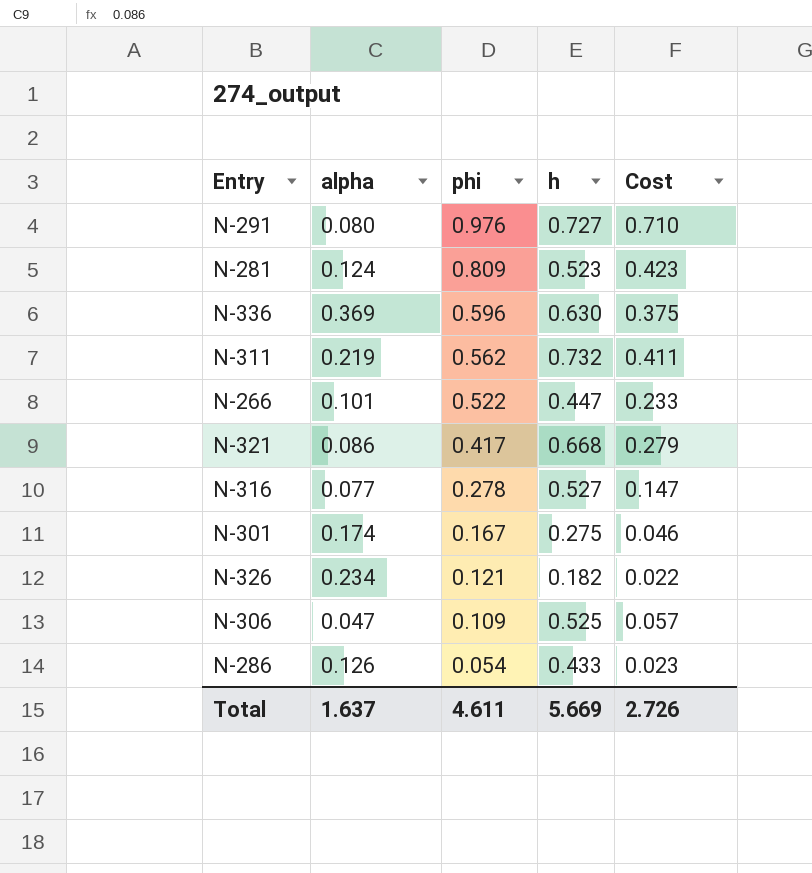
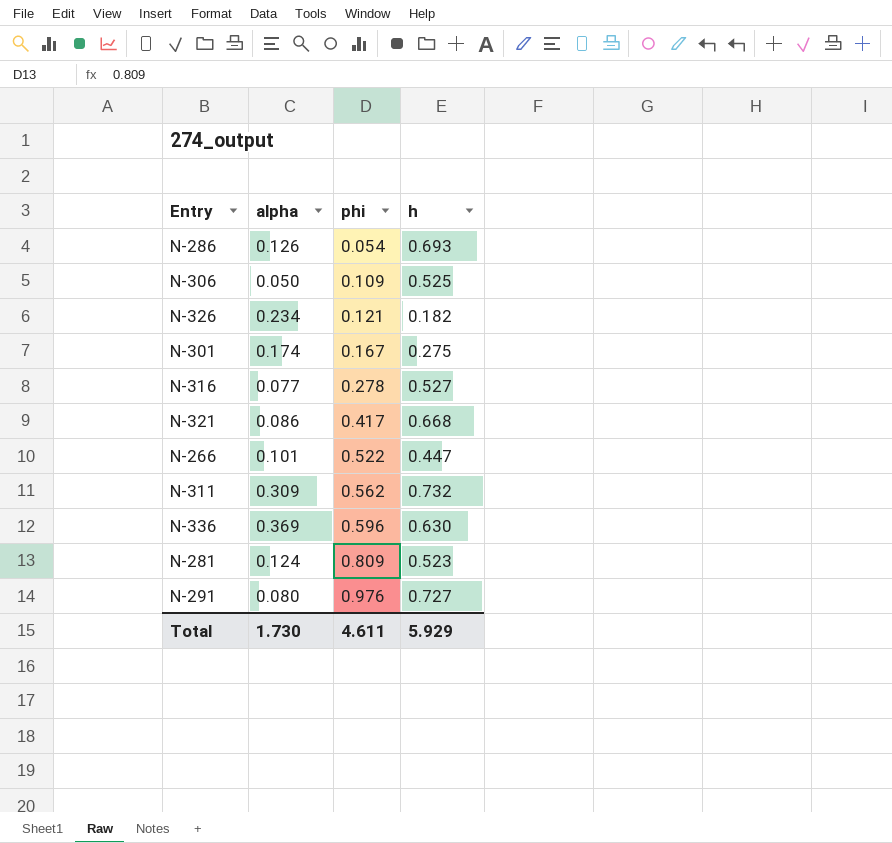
row order: phi descending -> phi ascending
column Cost | formula: [phi] * [h] -> none
N-286 | h: 0.433 -> 0.693
N-306 | alpha: 0.047 -> 0.050
N-311 | alpha: 0.219 -> 0.309
Total | alpha: 1.637 -> 1.730
Total | h: 5.669 -> 5.929

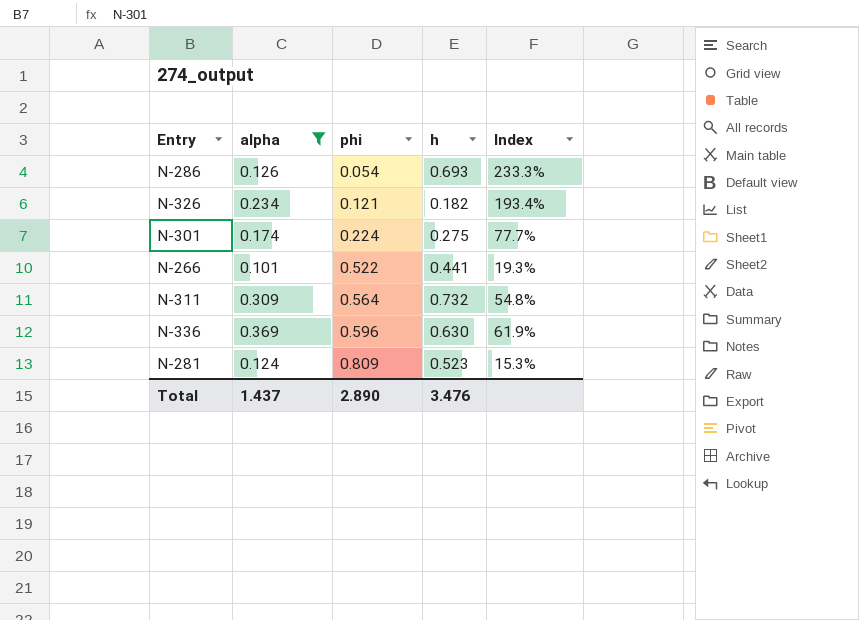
filter: none -> alpha >= 0.101
column Index | formula: none -> [alpha] / [phi]
N-301 | phi: 0.167 -> 0.224
N-266 | h: 0.447 -> 0.441
N-311 | phi: 0.562 -> 0.564
Total | alpha: 1.730 -> 1.437
Total | phi: 4.611 -> 2.890
Total | h: 5.929 -> 3.476

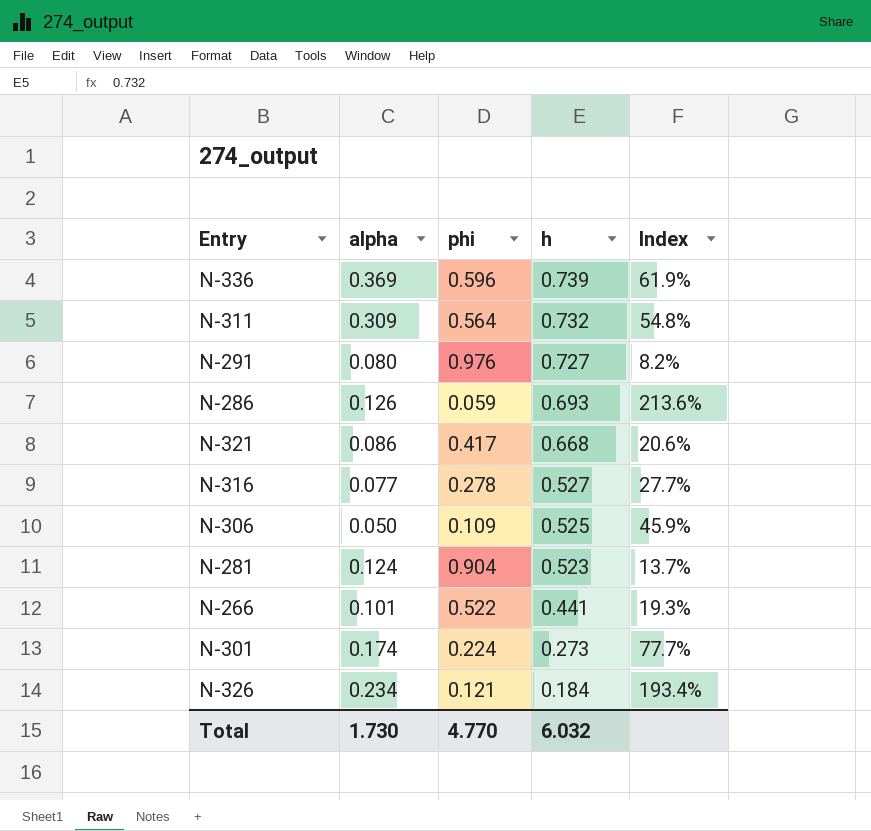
filter: alpha >= 0.101 -> none
row order: phi ascending -> h descending
N-336 | h: 0.630 -> 0.739
N-286 | phi: 0.054 -> 0.059
N-286 | Index: 233.3% -> 213.6%
N-281 | phi: 0.809 -> 0.904
N-281 | Index: 15.3% -> 13.7%
N-301 | h: 0.275 -> 0.273
N-326 | h: 0.182 -> 0.184
Total | alpha: 1.437 -> 1.730
Total | phi: 2.890 -> 4.770
Total | h: 3.476 -> 6.032

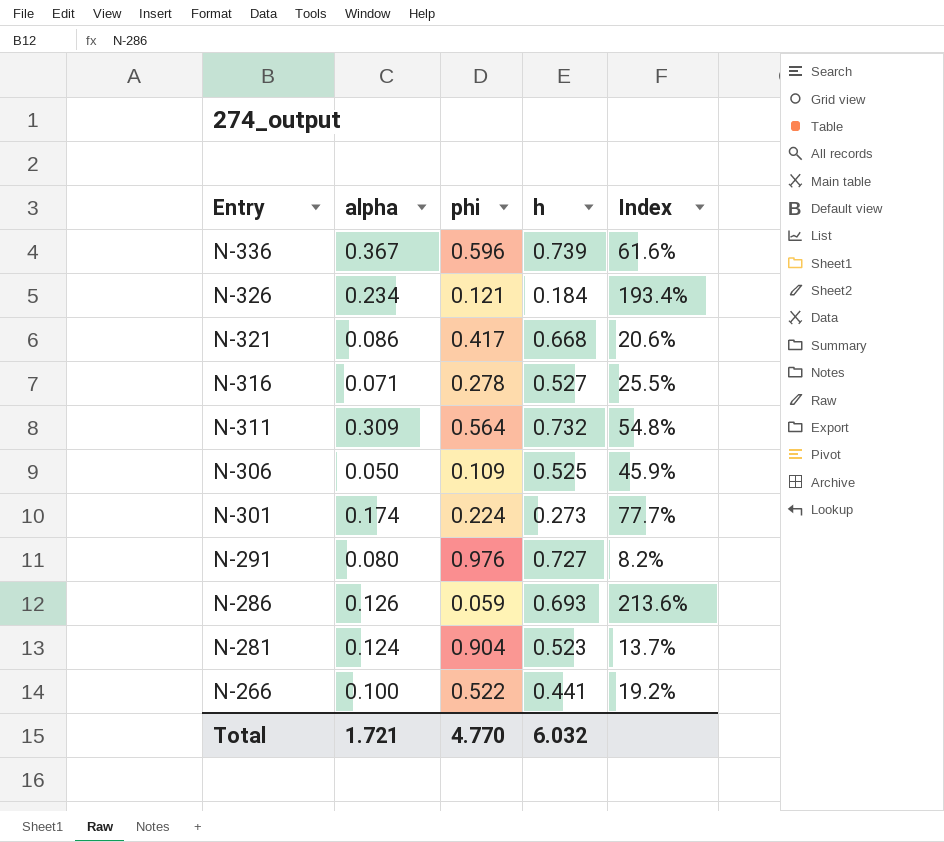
row order: h descending -> Entry descending
N-336 | alpha: 0.369 -> 0.367
N-336 | Index: 61.9% -> 61.6%
N-316 | alpha: 0.077 -> 0.071
N-316 | Index: 27.7% -> 25.5%
N-266 | alpha: 0.101 -> 0.100
N-266 | Index: 19.3% -> 19.2%
Total | alpha: 1.730 -> 1.721

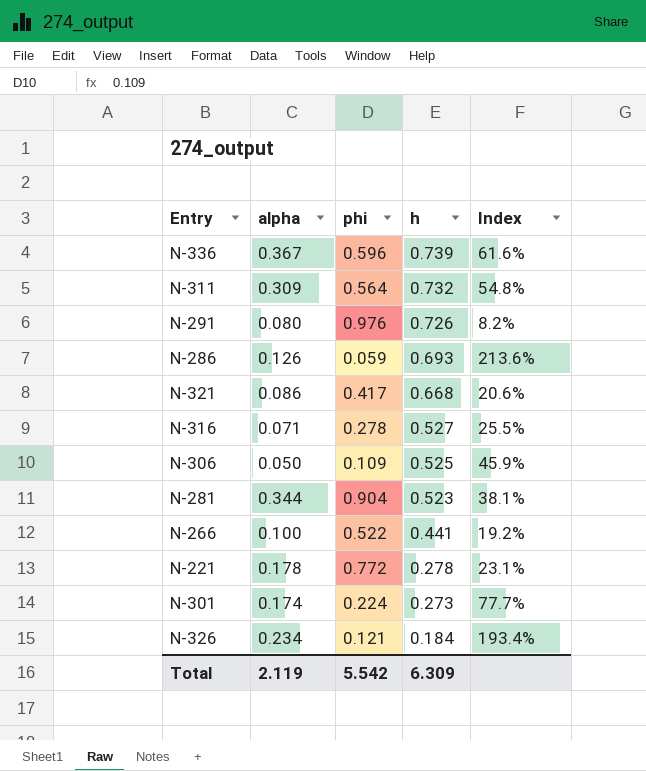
row order: Entry descending -> h descending
N-291 | h: 0.727 -> 0.726
N-281 | alpha: 0.124 -> 0.344
N-281 | Index: 13.7% -> 38.1%
row N-221: none -> 0.178 | 0.772 | 0.278 | 23.1%
Total | alpha: 1.721 -> 2.119
Total | phi: 4.770 -> 5.542
Total | h: 6.032 -> 6.309

